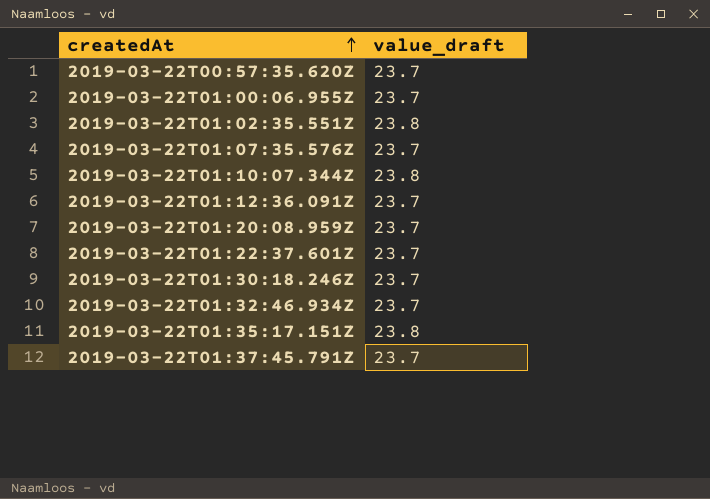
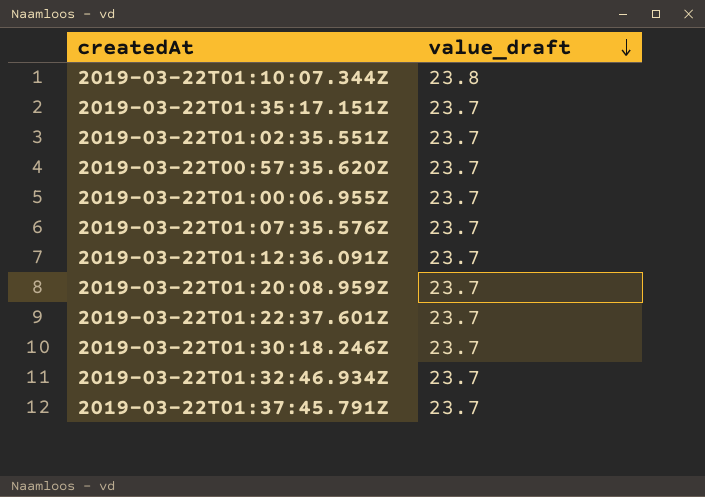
row order: createdAt ascending -> value_draft descending
2019-03-22T01:35:17.151Z | value_draft: 23.8 -> 23.7
2019-03-22T01:02:35.551Z | value_draft: 23.8 -> 23.7

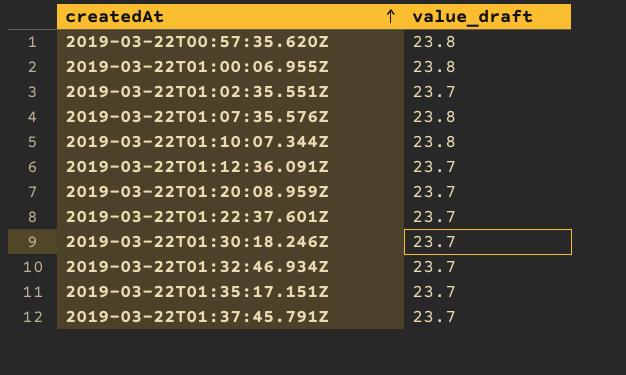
row order: value_draft descending -> createdAt ascending
2019-03-22T00:57:35.620Z | value_draft: 23.7 -> 23.8
2019-03-22T01:00:06.955Z | value_draft: 23.7 -> 23.8
2019-03-22T01:07:35.576Z | value_draft: 23.7 -> 23.8

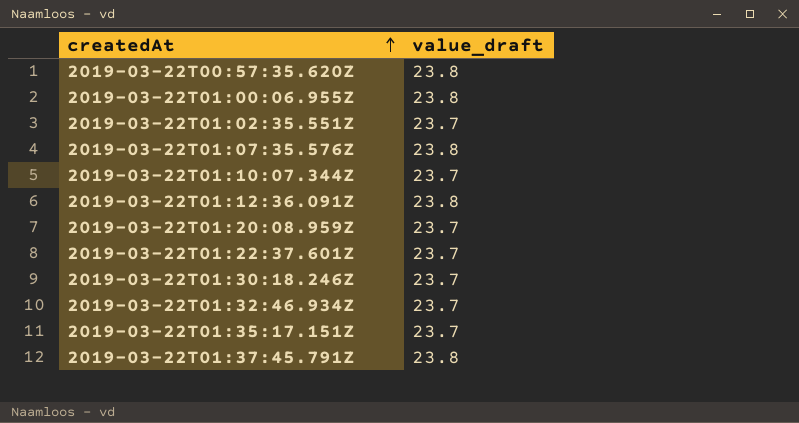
2019-03-22T01:10:07.344Z | value_draft: 23.8 -> 23.7
2019-03-22T01:12:36.091Z | value_draft: 23.7 -> 23.8
2019-03-22T01:37:45.791Z | value_draft: 23.7 -> 23.8

